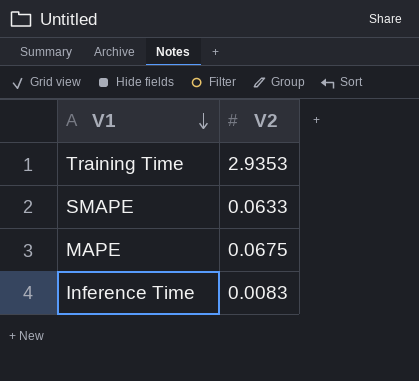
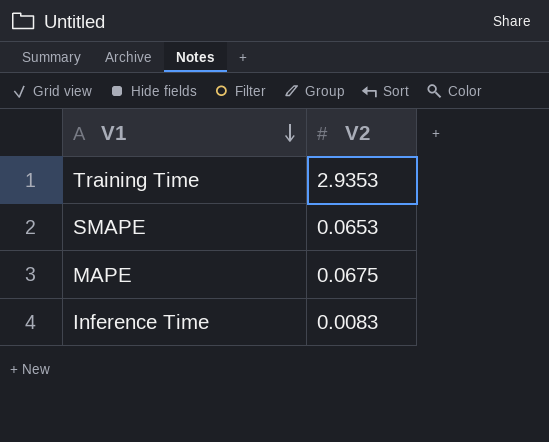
SMAPE | V2: 0.0633 -> 0.0653

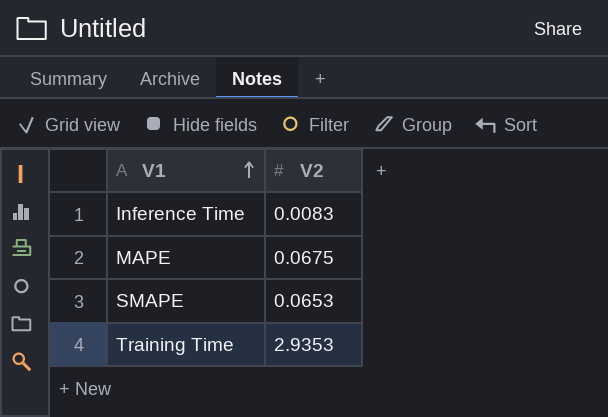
row order: V1 descending -> V1 ascending

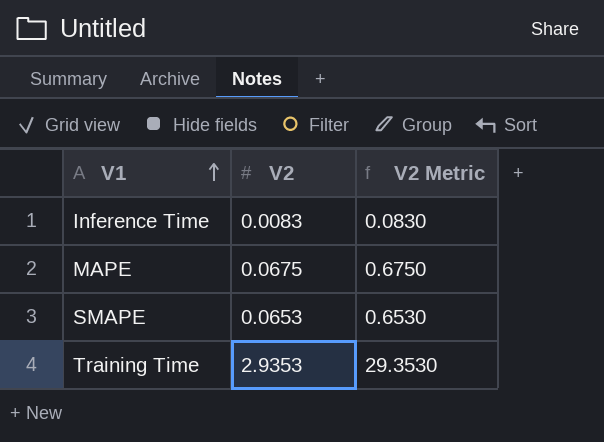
column V2 Metric | formula: none -> [V2] * 10

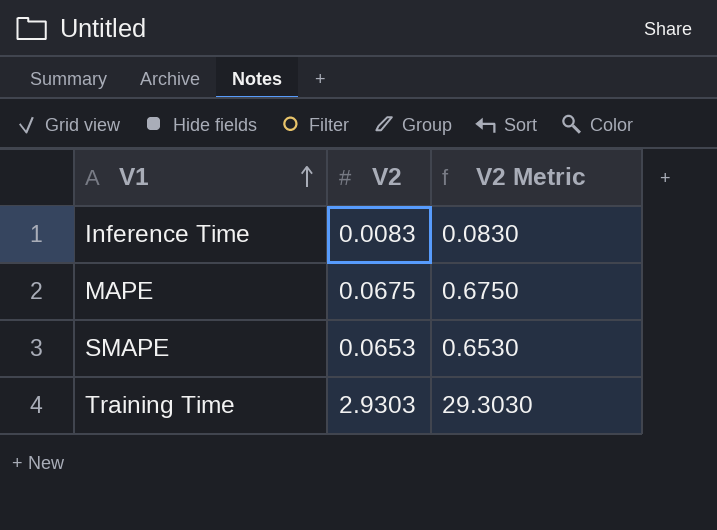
Training Time | V2: 2.9353 -> 2.9303
Training Time | V2 Metric: 29.3530 -> 29.3030

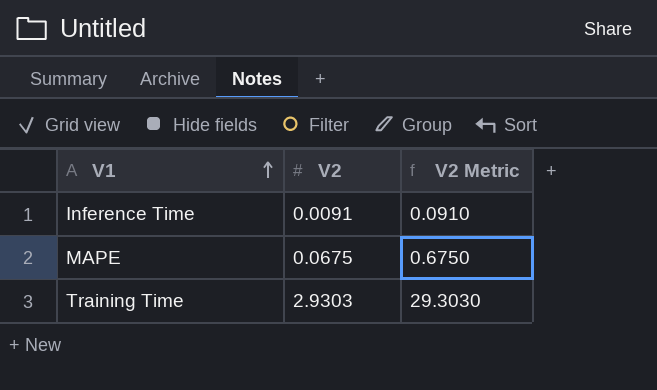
row SMAPE: 0.0653 | 0.6530 -> none
Inference Time | V2: 0.0083 -> 0.0091
Inference Time | V2 Metric: 0.0830 -> 0.0910

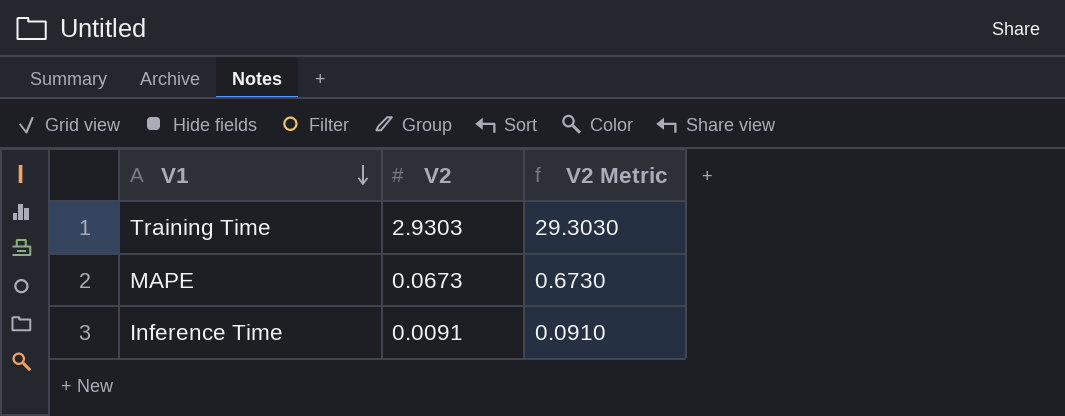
row order: V1 ascending -> V1 descending
MAPE | V2: 0.0675 -> 0.0673
MAPE | V2 Metric: 0.6750 -> 0.6730

